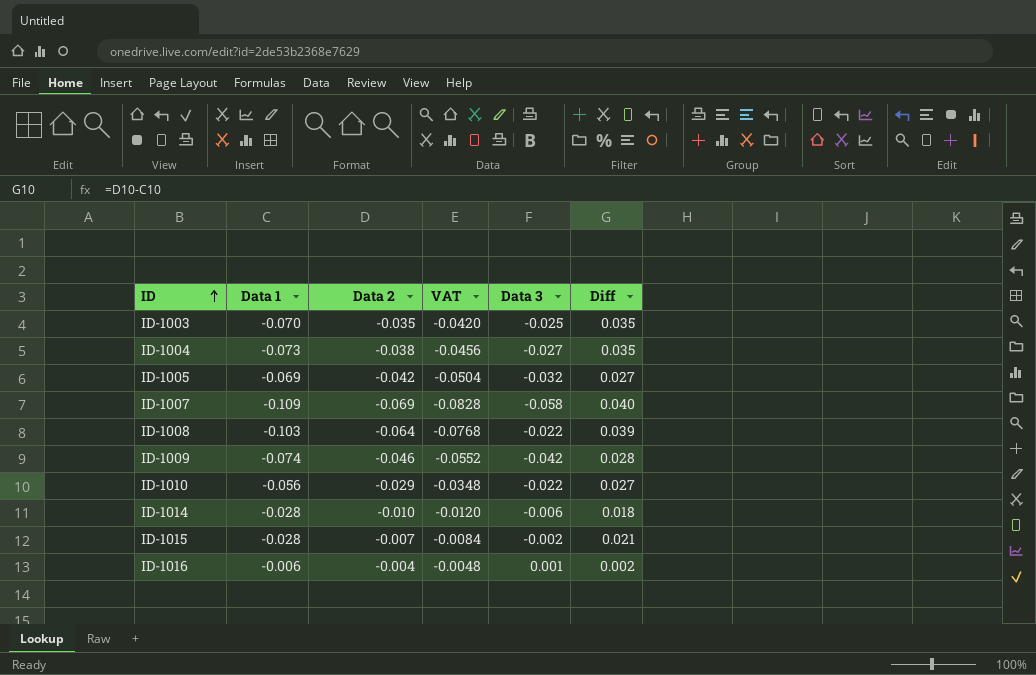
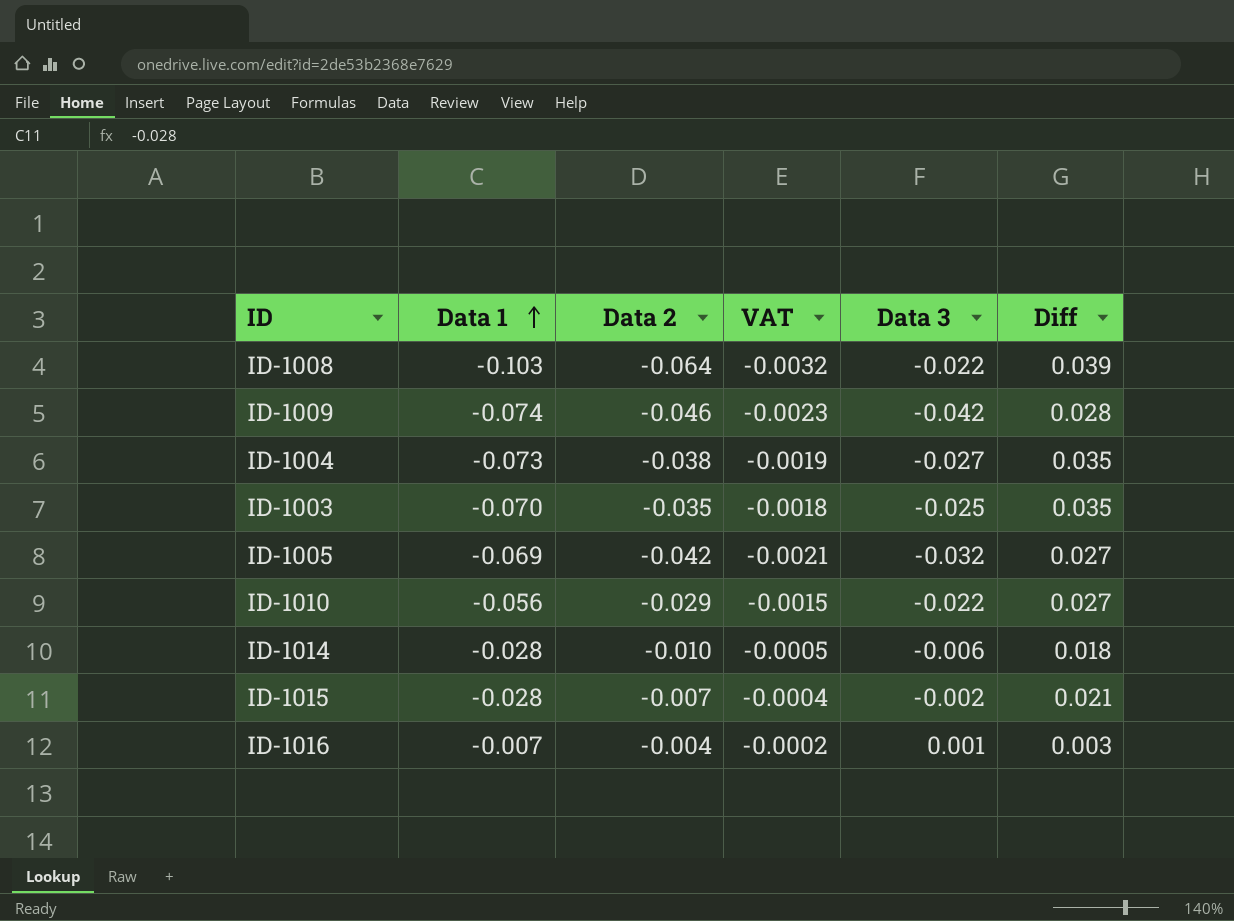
row order: ID ascending -> Data 1 ascending
column VAT | formula: [Data 2] * 1.2 -> [Data 2] * 0.05
row ID-1007: -0.109 | -0.069 | -0.0828 | -0.058 | 0.040 -> none
ID-1016 | Data 1: -0.006 -> -0.007
ID-1016 | Diff: 0.002 -> 0.003

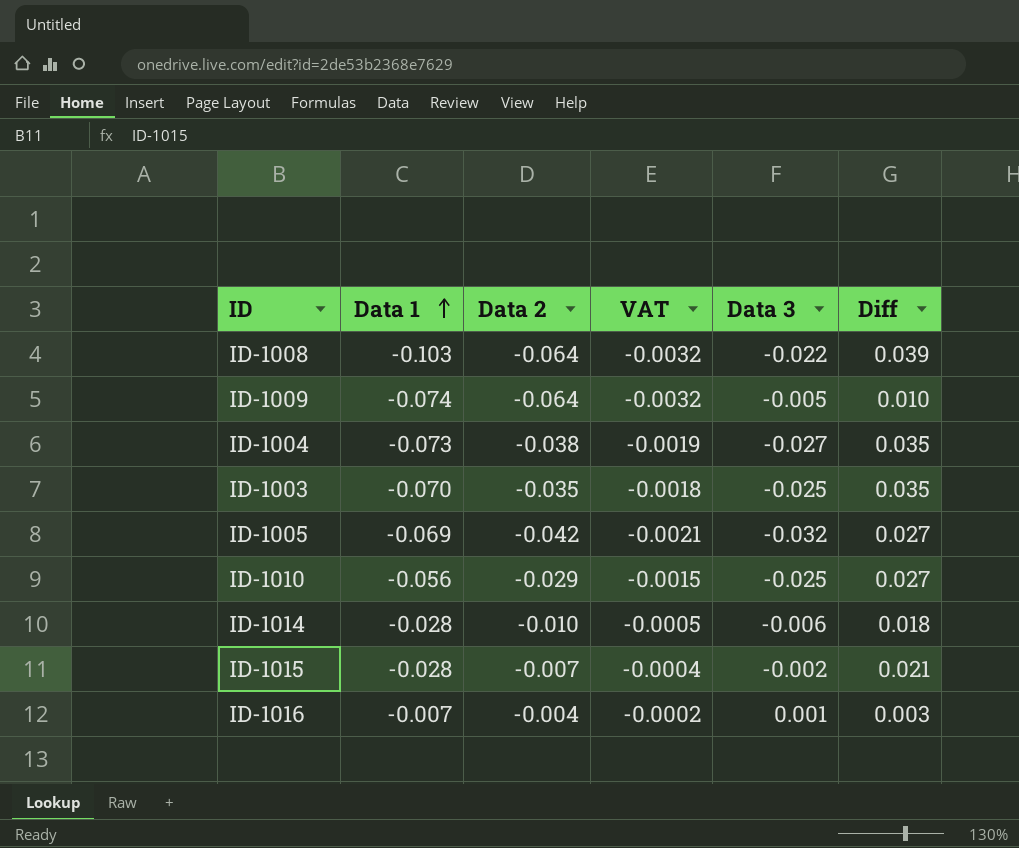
ID-1009 | Data 2: -0.046 -> -0.064
ID-1009 | VAT: -0.0023 -> -0.0032
ID-1009 | Data 3: -0.042 -> -0.005
ID-1009 | Diff: 0.028 -> 0.010
ID-1010 | Data 3: -0.022 -> -0.025

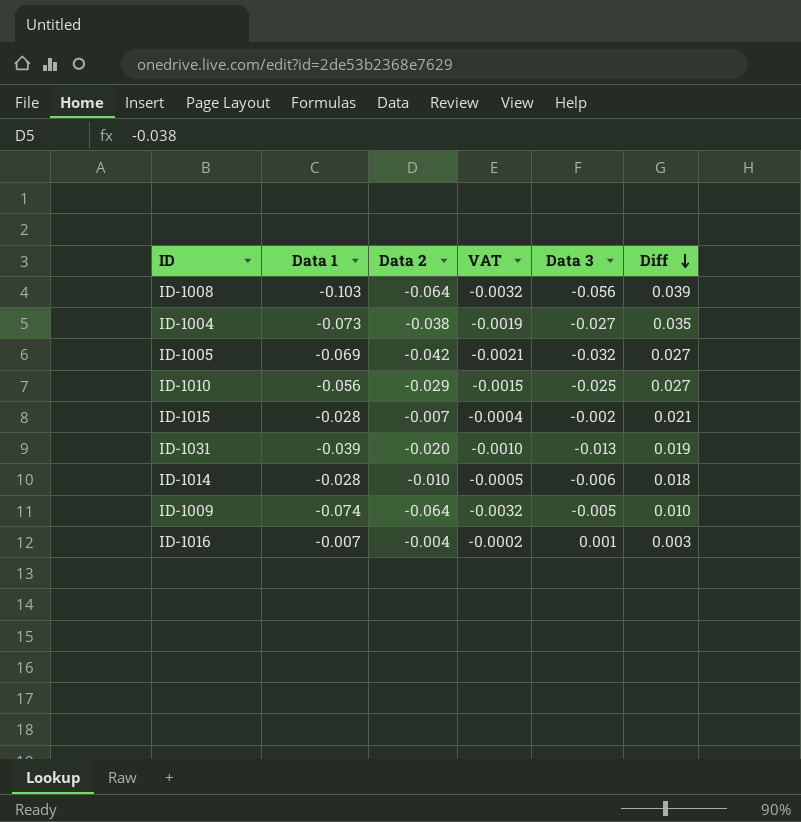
row order: Data 1 ascending -> Diff descending
row ID-1003: -0.070 | -0.035 | -0.0018 | -0.025 | 0.035 -> none
ID-1008 | Data 3: -0.022 -> -0.056
row ID-1031: none -> -0.039 | -0.020 | -0.0010 | -0.013 | 0.019

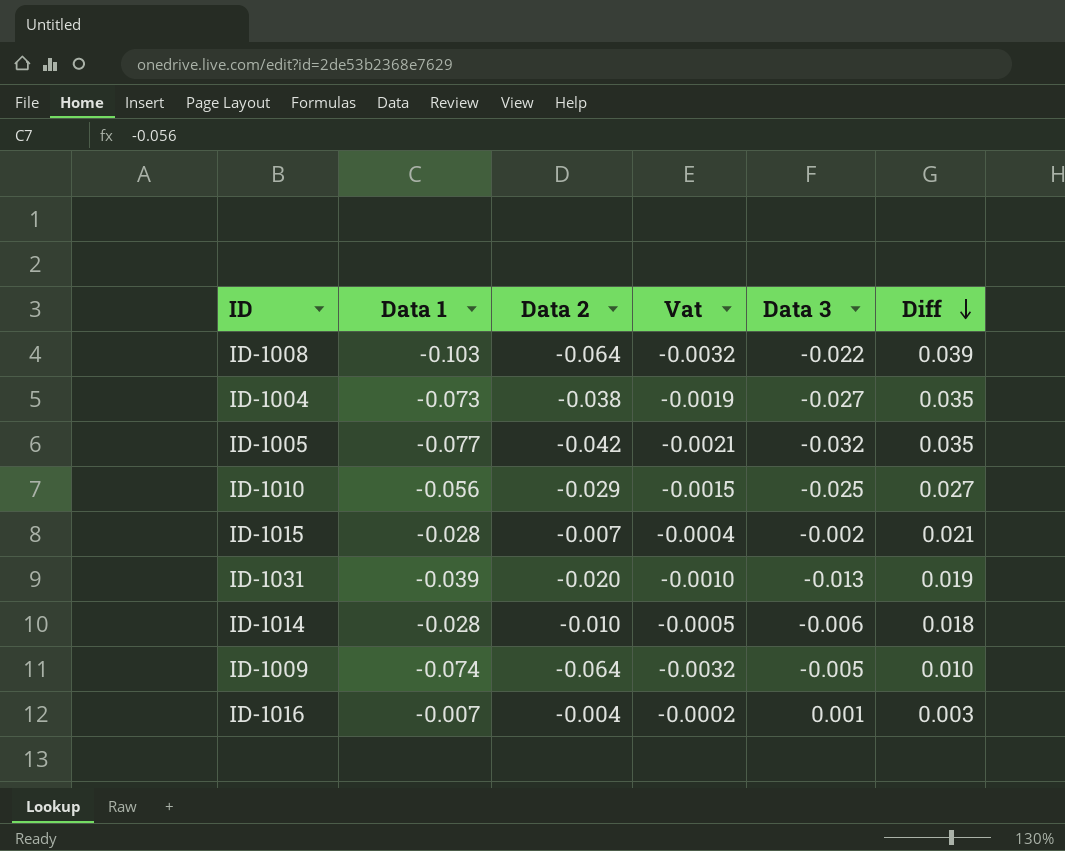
column name: VAT -> Vat
ID-1008 | Data 3: -0.056 -> -0.022
ID-1005 | Data 1: -0.069 -> -0.077
ID-1005 | Diff: 0.027 -> 0.035

